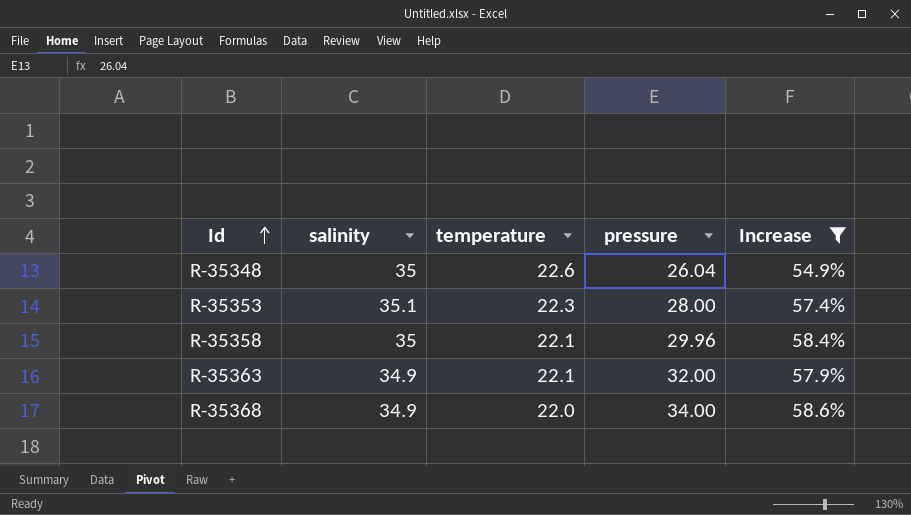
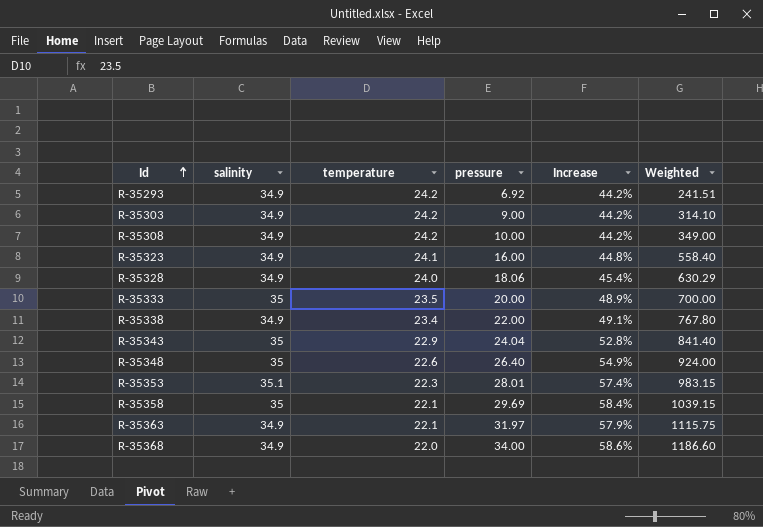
filter: Increase >= 54.9% -> none
column Weighted | formula: none -> [salinity] * [pressure]
R-35348 | pressure: 26.04 -> 26.40
R-35353 | pressure: 28.00 -> 28.01
R-35358 | pressure: 29.96 -> 29.69
R-35363 | pressure: 32.00 -> 31.97

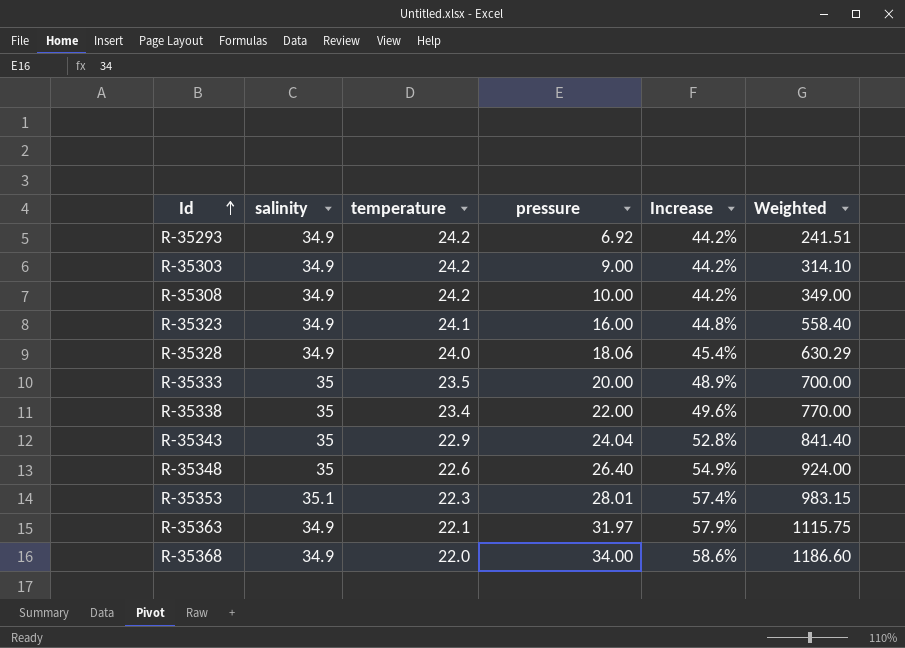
row R-35358: 35 | 22.1 | 29.69 | 58.4% | 1039.15 -> none
R-35338 | salinity: 34.9 -> 35
R-35338 | Increase: 49.1% -> 49.6%
R-35338 | Weighted: 767.80 -> 770.00

